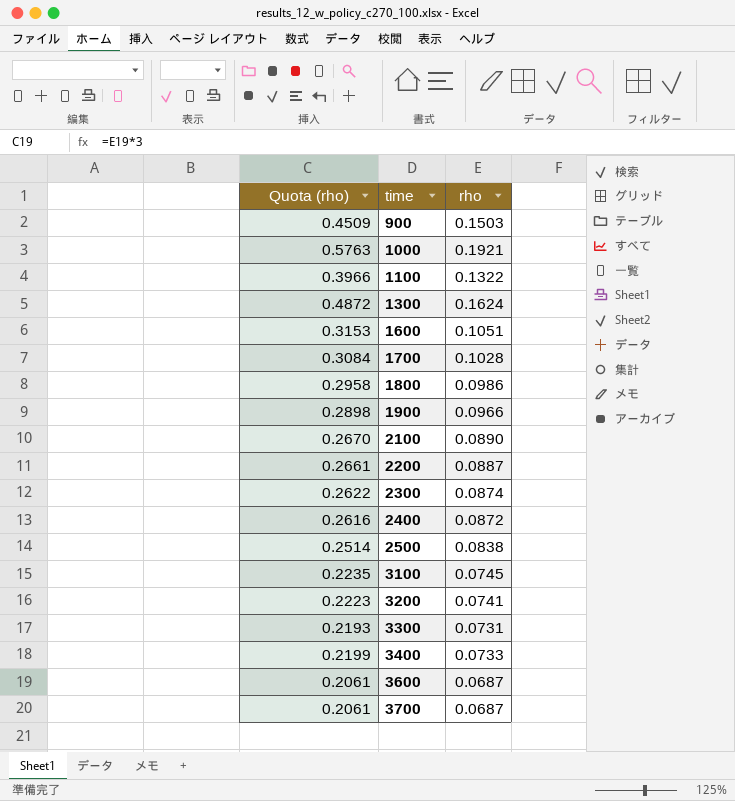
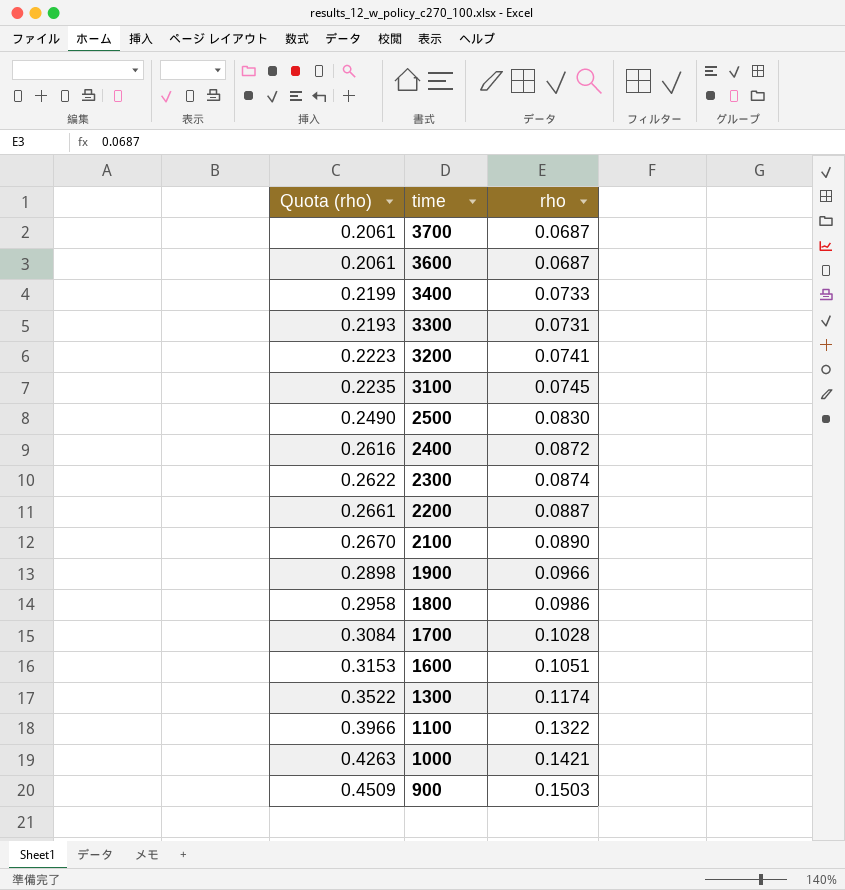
row order: time ascending -> time descending
2500 | Quota (rho): 0.2514 -> 0.2490
2500 | rho: 0.0838 -> 0.0830
1300 | Quota (rho): 0.4872 -> 0.3522
1300 | rho: 0.1624 -> 0.1174
1000 | Quota (rho): 0.5763 -> 0.4263
1000 | rho: 0.1921 -> 0.1421

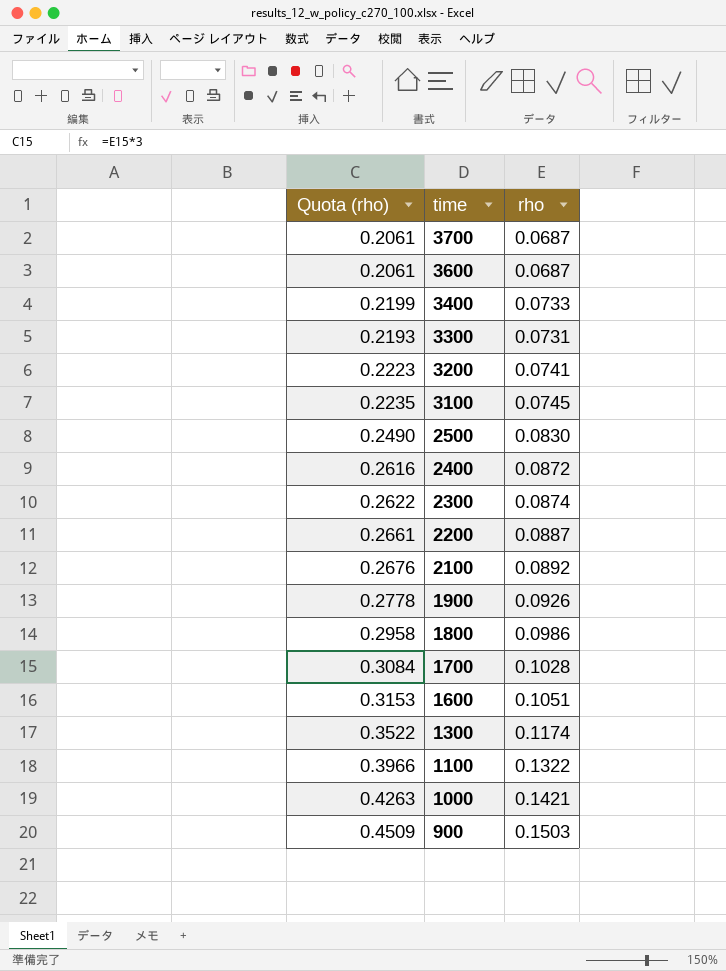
2100 | Quota (rho): 0.2670 -> 0.2676
2100 | rho: 0.0890 -> 0.0892
1900 | Quota (rho): 0.2898 -> 0.2778
1900 | rho: 0.0966 -> 0.0926

